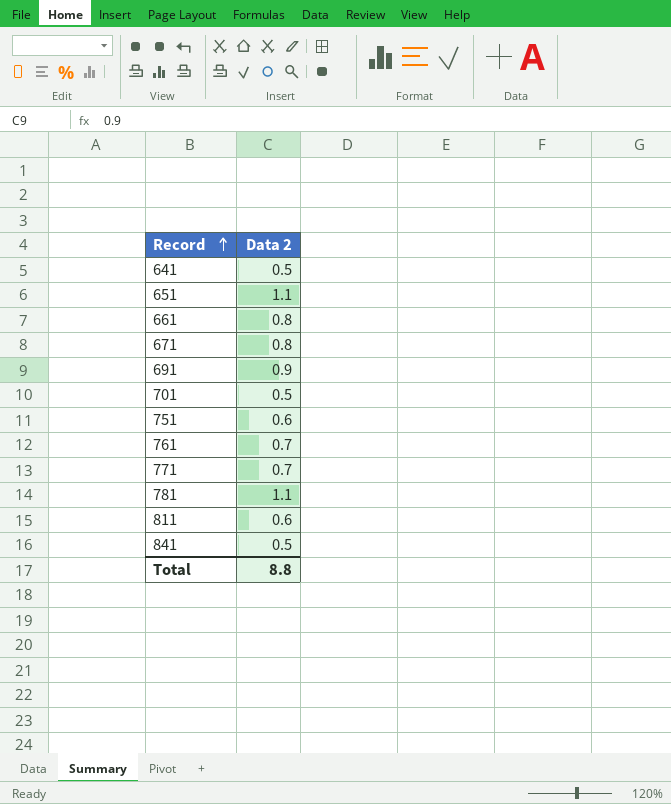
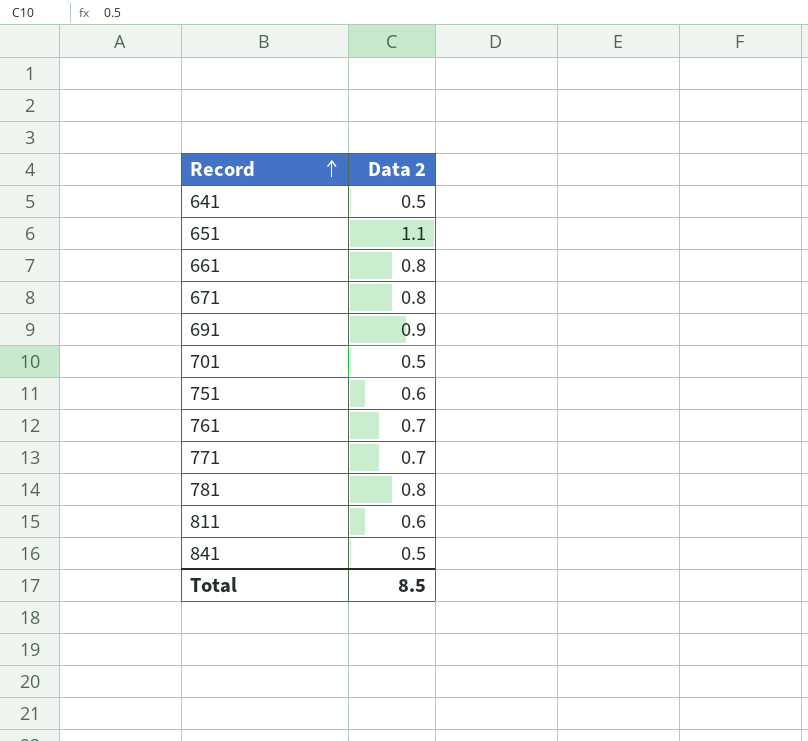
781 | Data 2: 1.1 -> 0.8
Total | Data 2: 8.8 -> 8.5

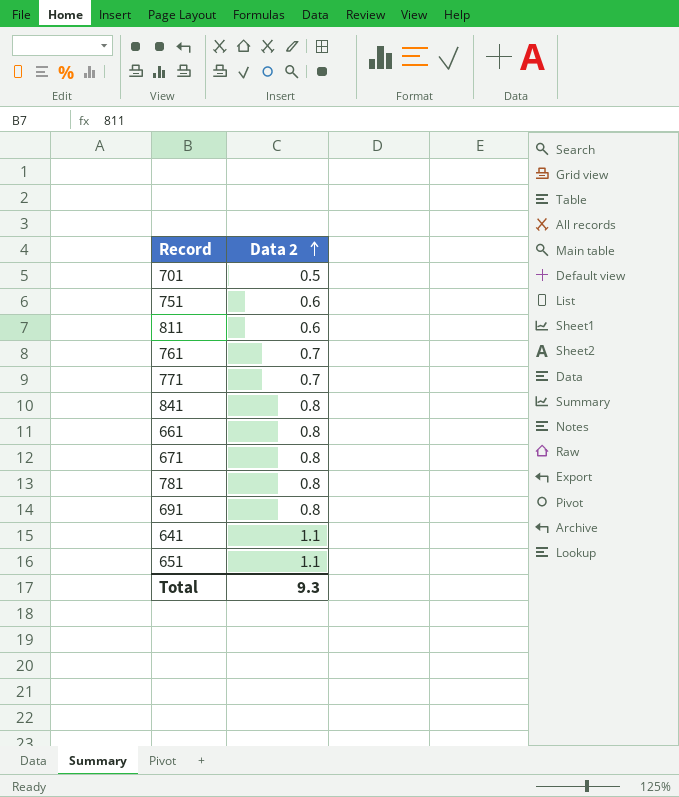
row order: Record ascending -> Data 2 ascending
841 | Data 2: 0.5 -> 0.8
691 | Data 2: 0.9 -> 0.8
641 | Data 2: 0.5 -> 1.1
Total | Data 2: 8.5 -> 9.3

